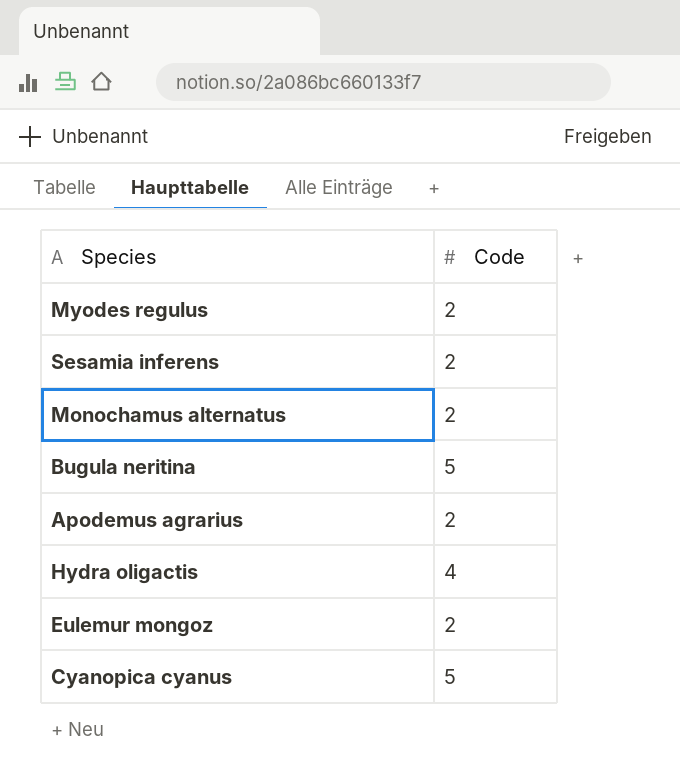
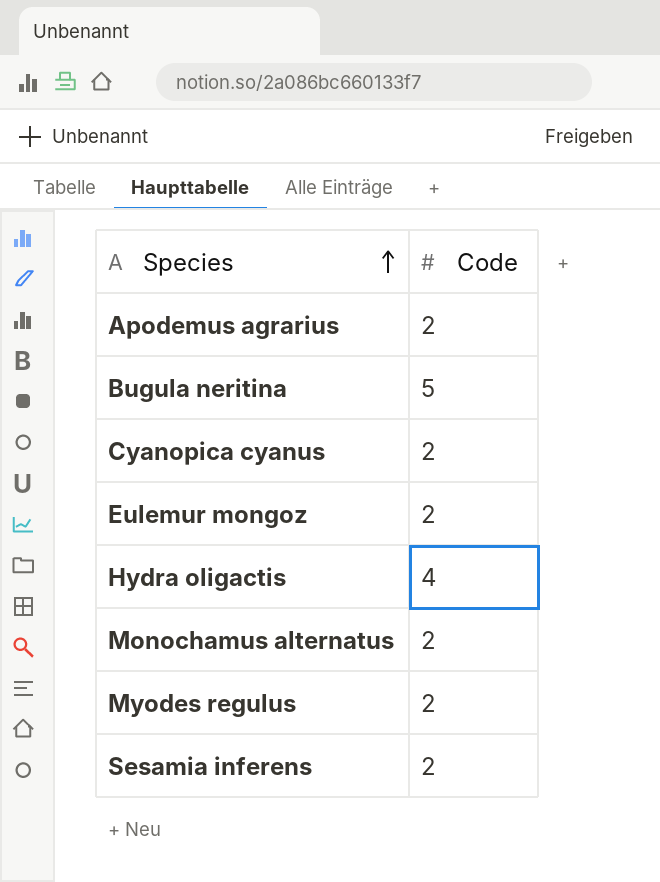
row order: none -> Species ascending
Cyanopica cyanus | Code: 5 -> 2

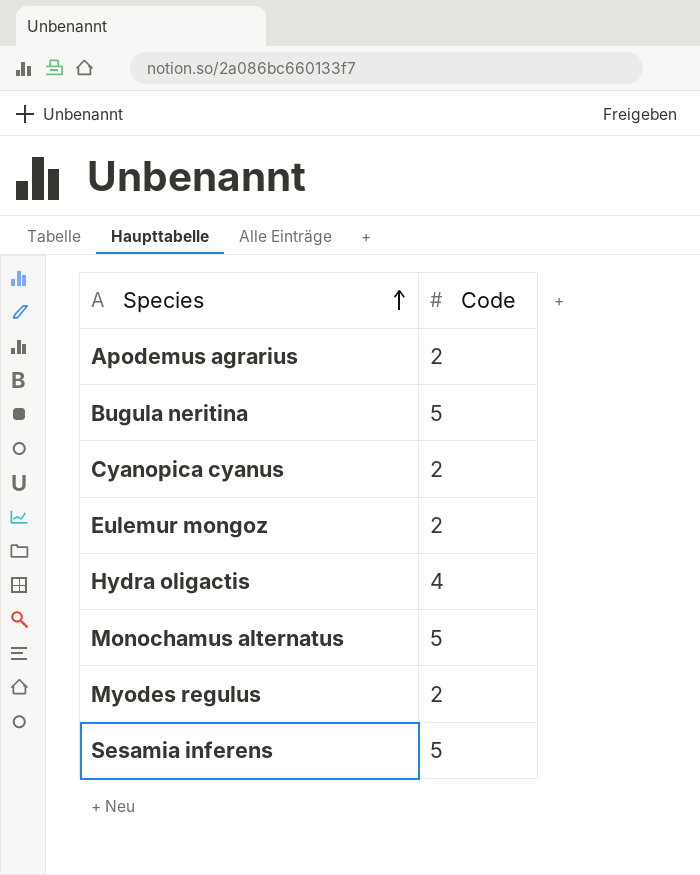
Monochamus alternatus | Code: 2 -> 5
Sesamia inferens | Code: 2 -> 5

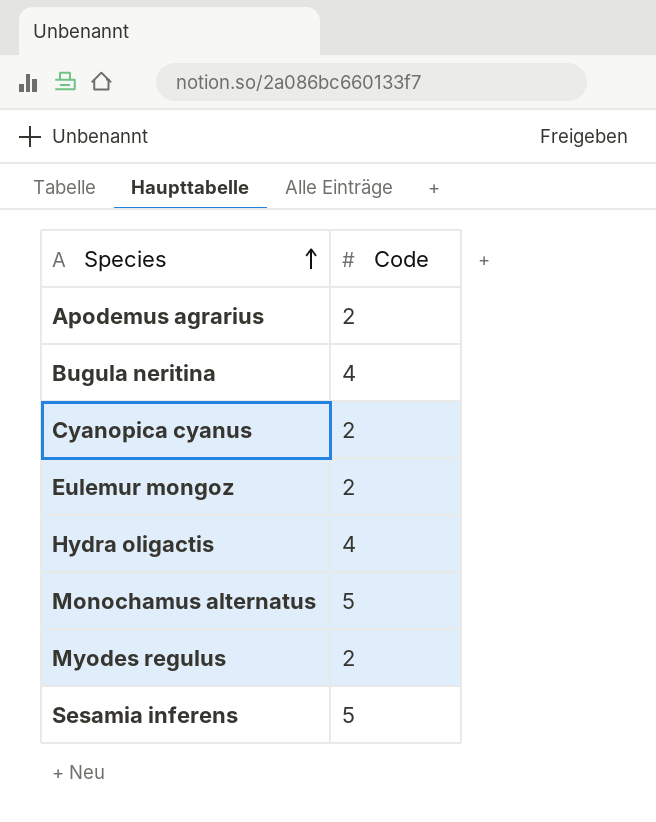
Bugula neritina | Code: 5 -> 4

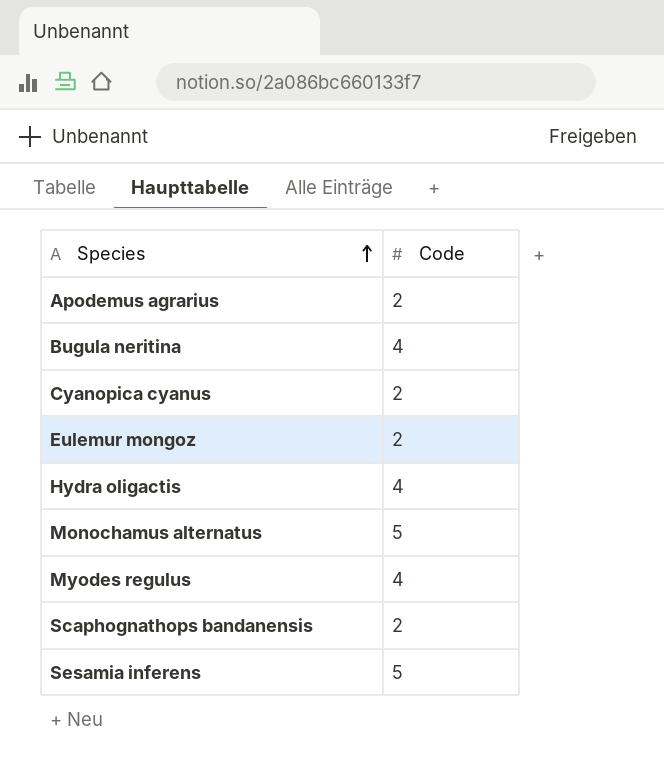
Myodes regulus | Code: 2 -> 4
row Scaphognathops bandanensis: none -> 2

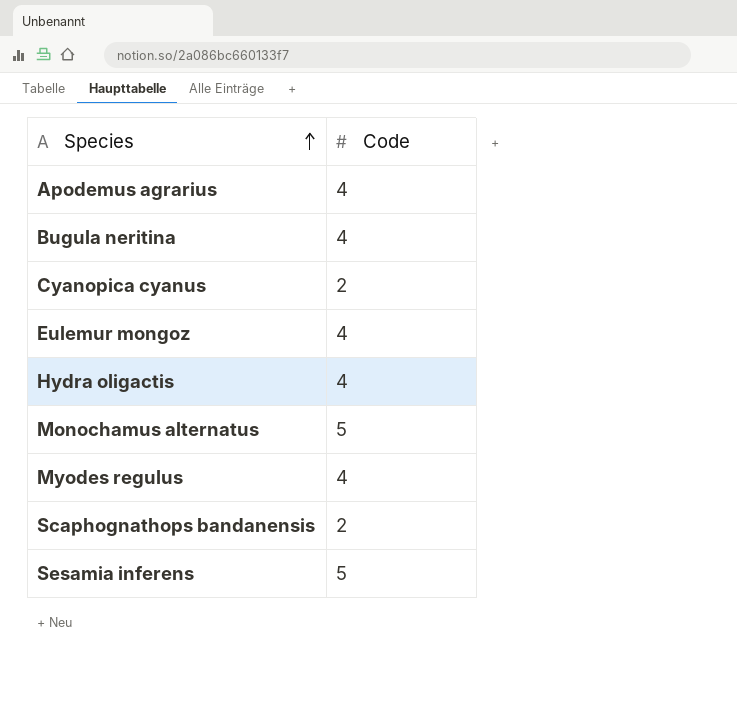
Apodemus agrarius | Code: 2 -> 4
Eulemur mongoz | Code: 2 -> 4

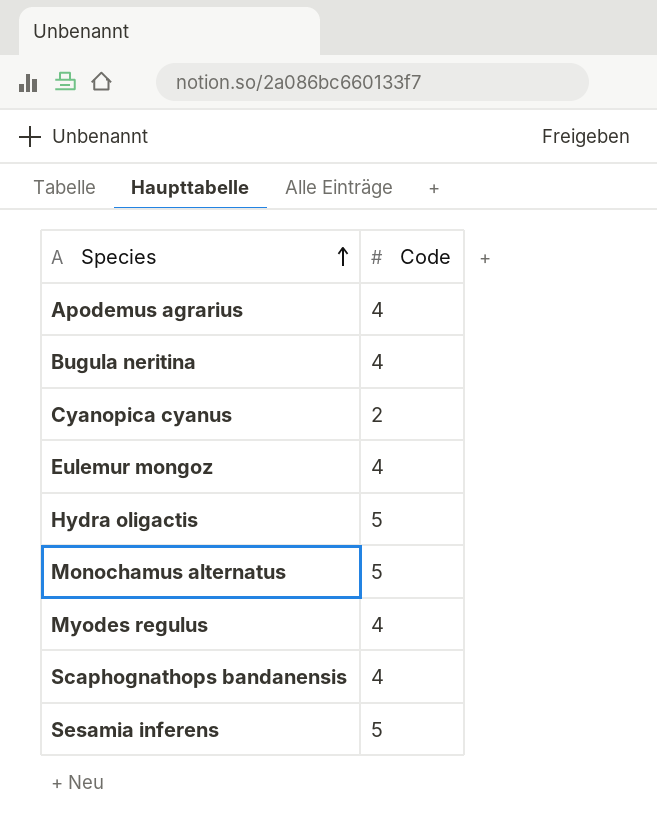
Hydra oligactis | Code: 4 -> 5
Scaphognathops bandanensis | Code: 2 -> 4

